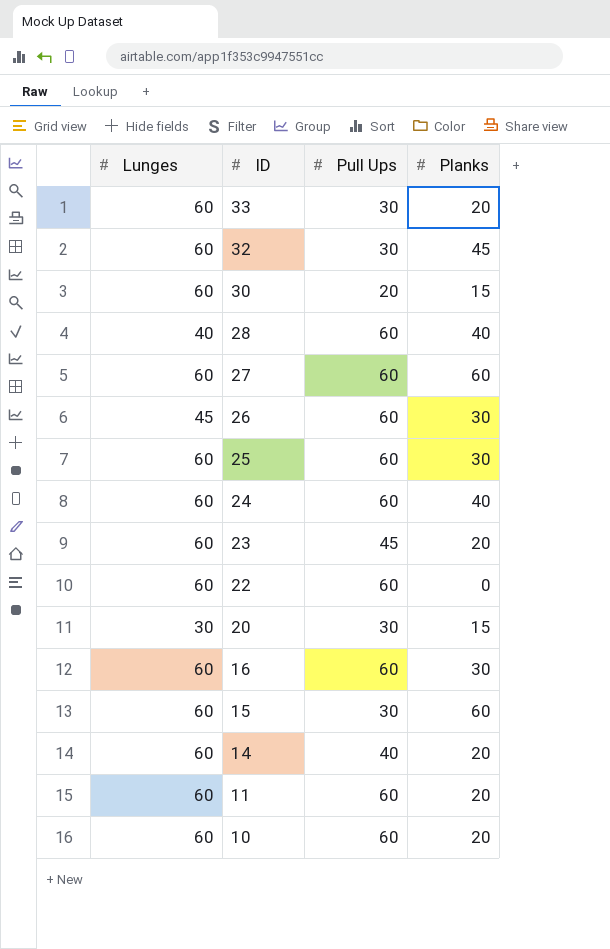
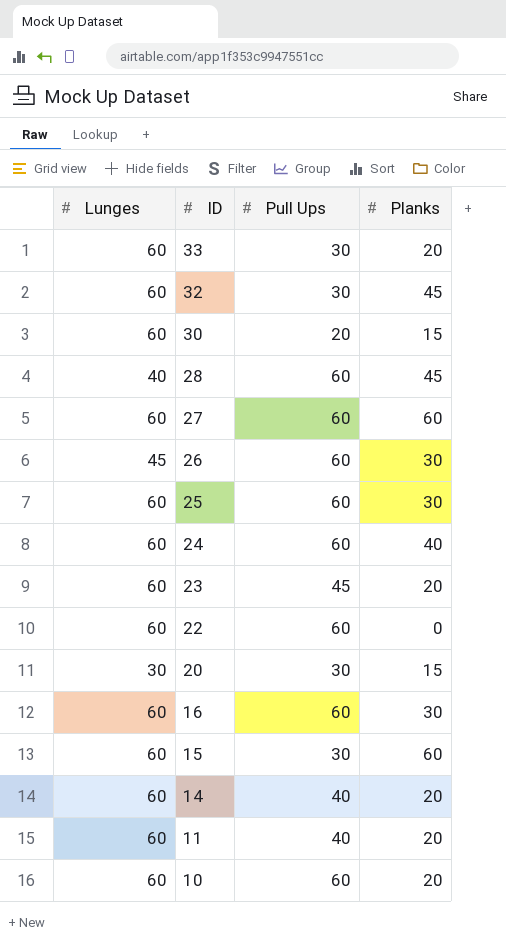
28 | Planks: 40 -> 45
11 | Pull Ups: 60 -> 40

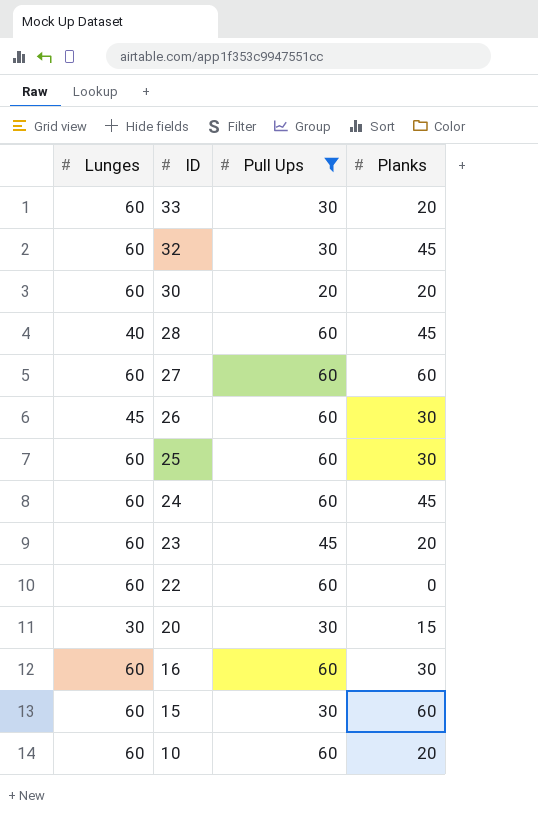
filter: none -> Pull Ups != 40
30 | Planks: 15 -> 20
24 | Planks: 40 -> 45

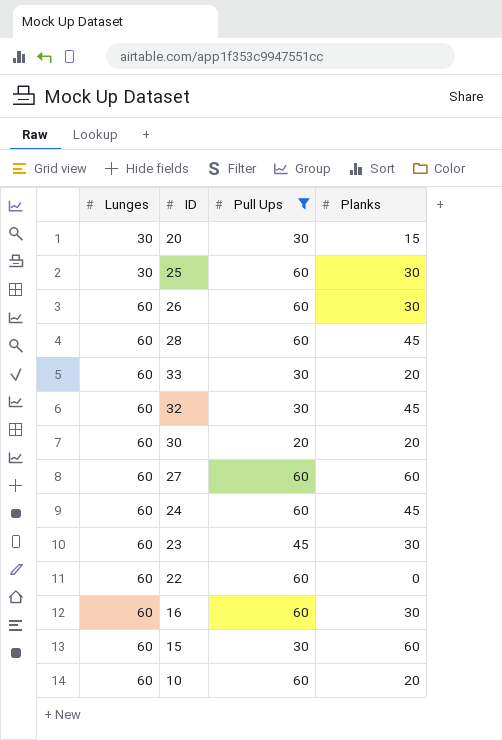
row order: ID descending -> Lunges ascending
25 | Lunges: 60 -> 30
26 | Lunges: 45 -> 60
28 | Lunges: 40 -> 60
23 | Planks: 20 -> 30

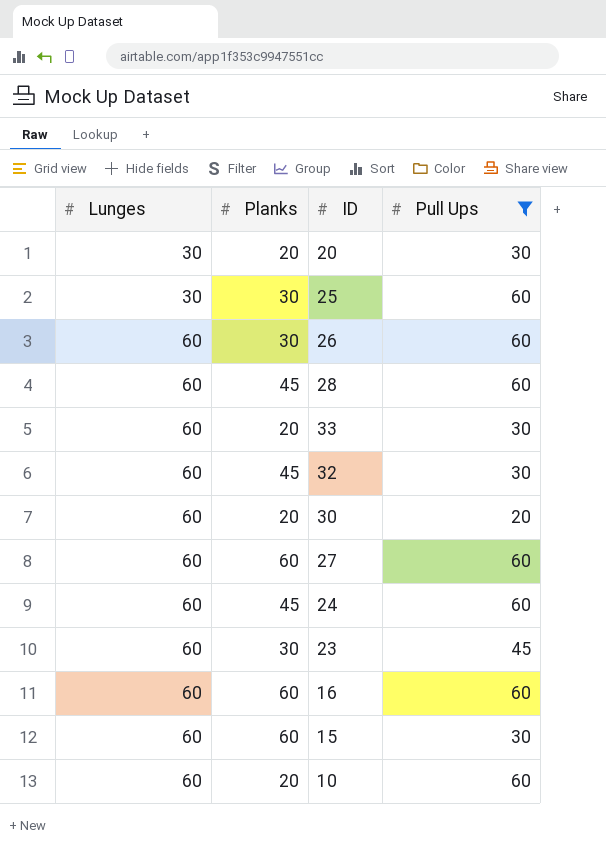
column Planks | position: 4 -> 2
row 22: 60 | 60 | 0 -> none
20 | Planks: 15 -> 20
16 | Planks: 30 -> 60

